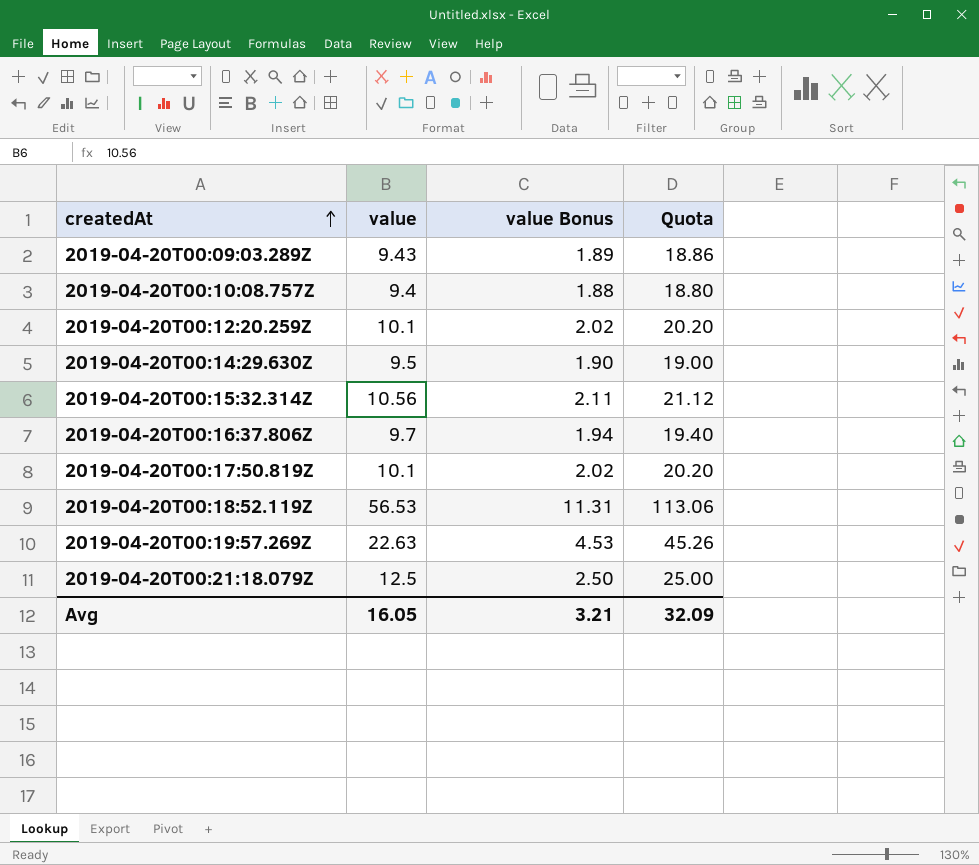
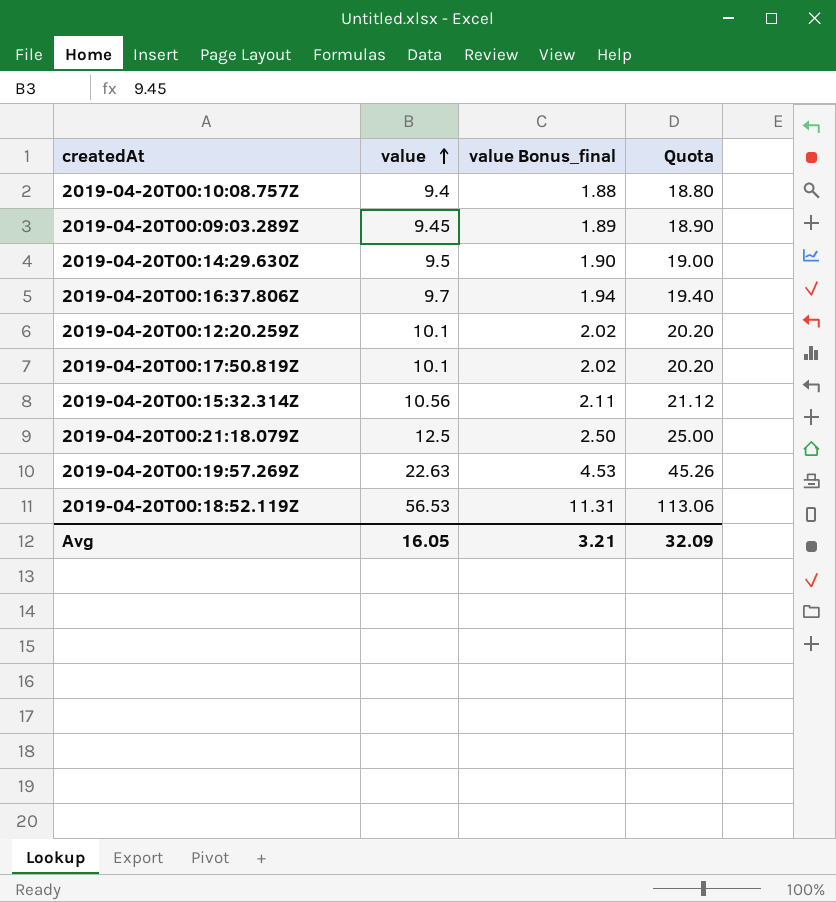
row order: createdAt ascending -> value ascending
column name: value Bonus -> value Bonus_final
2019-04-20T00:09:03.289Z | value: 9.43 -> 9.45
2019-04-20T00:09:03.289Z | Quota: 18.86 -> 18.90

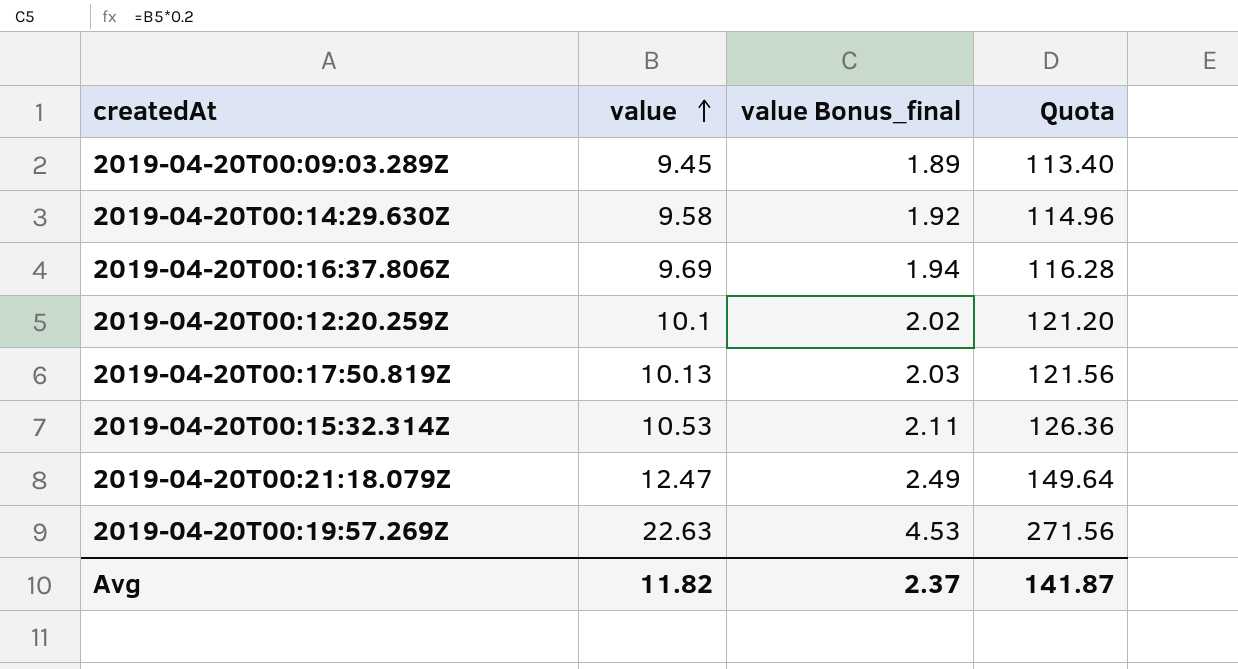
column Quota | formula: [value] * 2 -> [value] * 12
row 2019-04-20T00:10:08.757Z: 9.4 | 1.88 | 18.80 -> none
row 2019-04-20T00:18:52.119Z: 56.53 | 11.31 | 113.06 -> none
2019-04-20T00:14:29.630Z | value: 9.5 -> 9.58
2019-04-20T00:14:29.630Z | value Bonus_final: 1.90 -> 1.92
2019-04-20T00:16:37.806Z | value: 9.7 -> 9.69
2019-04-20T00:17:50.819Z | value: 10.1 -> 10.13
2019-04-20T00:17:50.819Z | value Bonus_final: 2.02 -> 2.03
2019-04-20T00:15:32.314Z | value: 10.56 -> 10.53
2019-04-20T00:21:18.079Z | value: 12.5 -> 12.47
2019-04-20T00:21:18.079Z | value Bonus_final: 2.50 -> 2.49
Avg | value: 16.05 -> 11.82
Avg | value Bonus_final: 3.21 -> 2.37
Avg | Quota: 32.09 -> 141.87

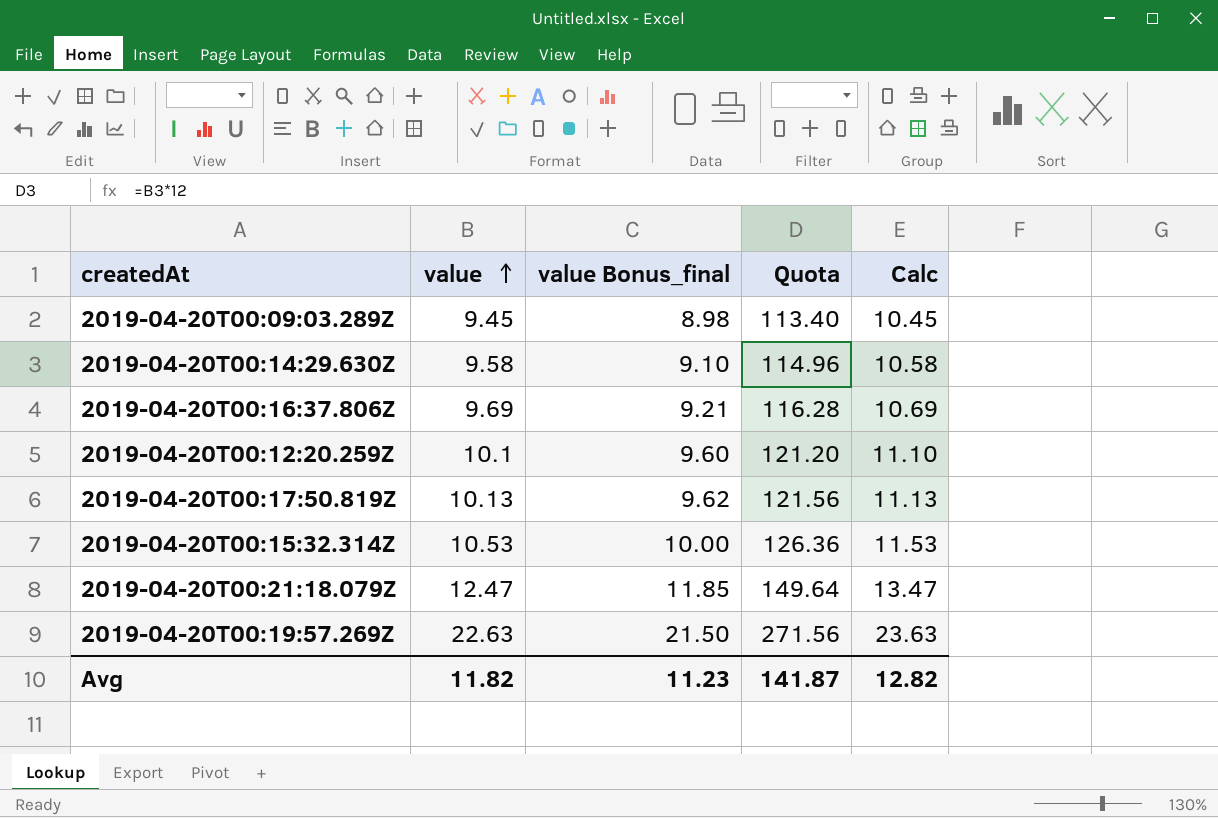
column value Bonus_final | formula: [value] * 0.2 -> [value] * 0.95
column Calc | formula: none -> [value] + 1
Avg | value Bonus_final: 2.37 -> 11.23

